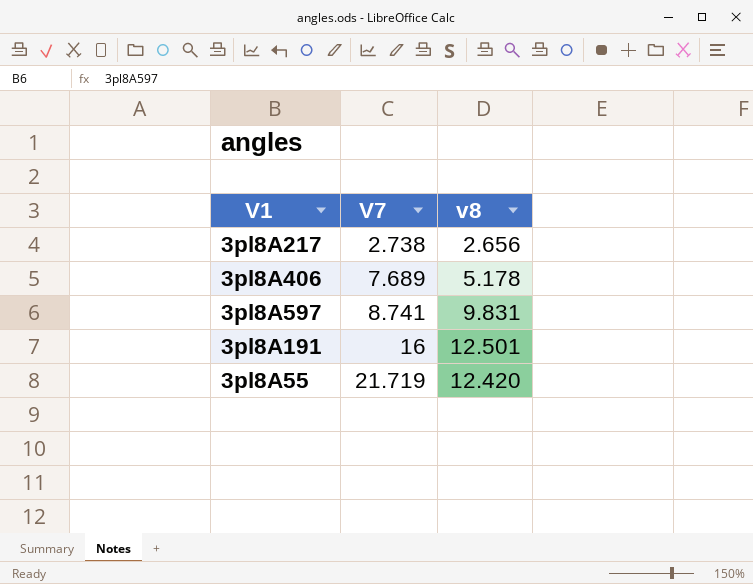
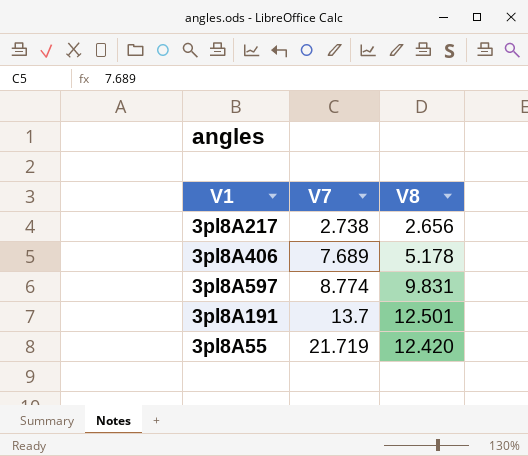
column name: v8 -> V8
3pl8A597 | V7: 8.741 -> 8.774
3pl8A191 | V7: 16 -> 13.7

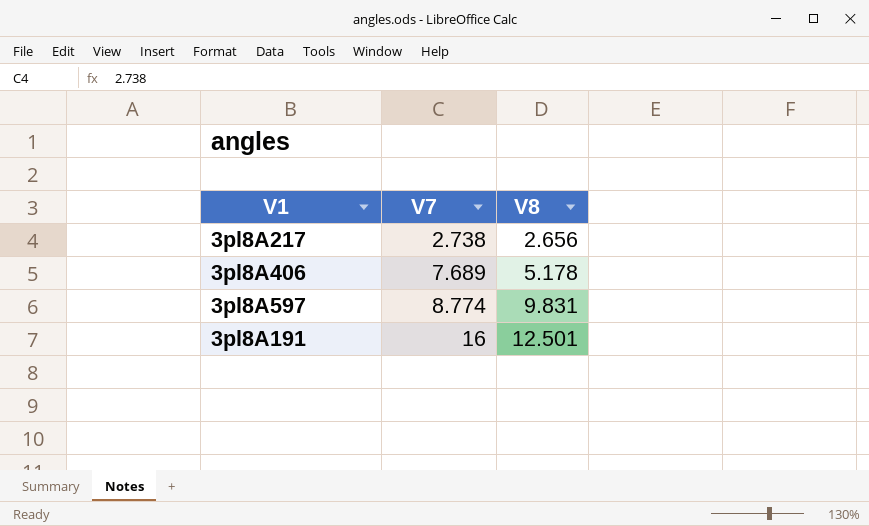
row 3pl8A55: 21.719 | 12.420 -> none
3pl8A191 | V7: 13.7 -> 16

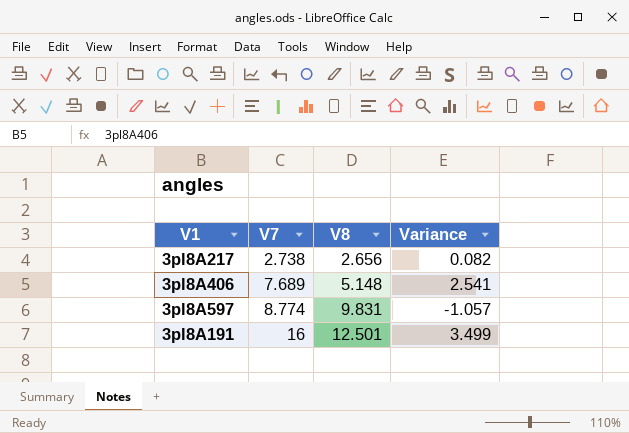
column Variance | formula: none -> [V7] - [V8]
3pl8A406 | V8: 5.178 -> 5.148

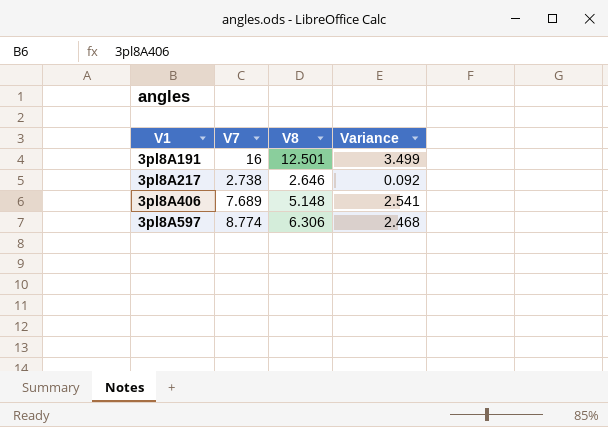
row order: V7 ascending -> V1 ascending
3pl8A217 | V8: 2.656 -> 2.646
3pl8A217 | Variance: 0.082 -> 0.092
3pl8A597 | V8: 9.831 -> 6.306
3pl8A597 | Variance: -1.057 -> 2.468

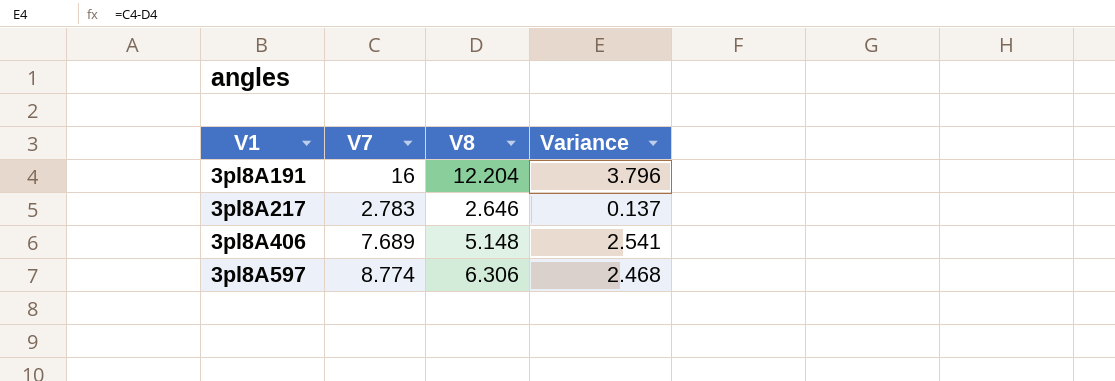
3pl8A191 | V8: 12.501 -> 12.204
3pl8A191 | Variance: 3.499 -> 3.796
3pl8A217 | V7: 2.738 -> 2.783
3pl8A217 | Variance: 0.092 -> 0.137

